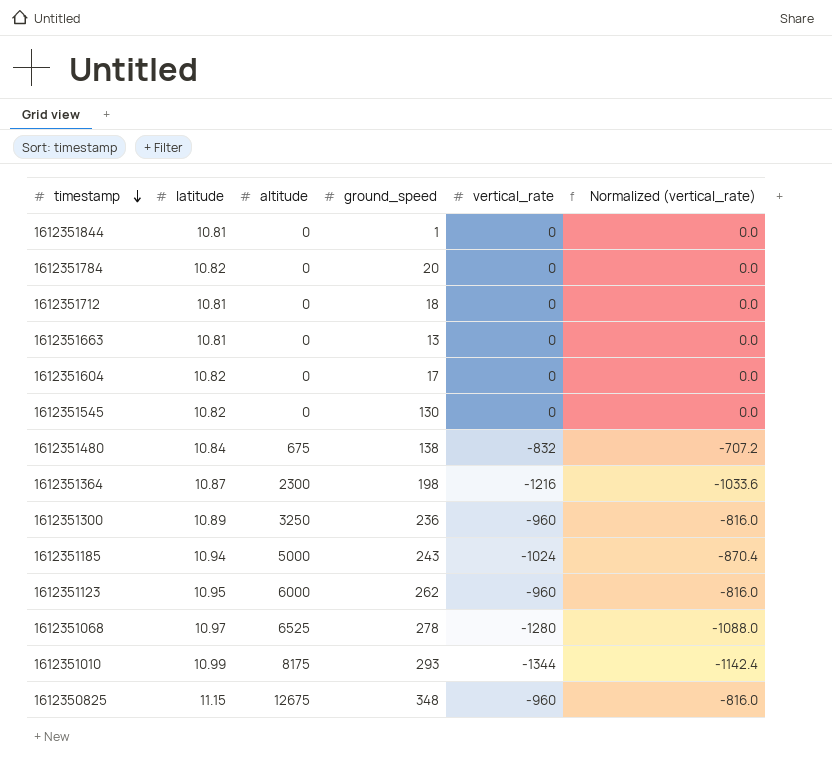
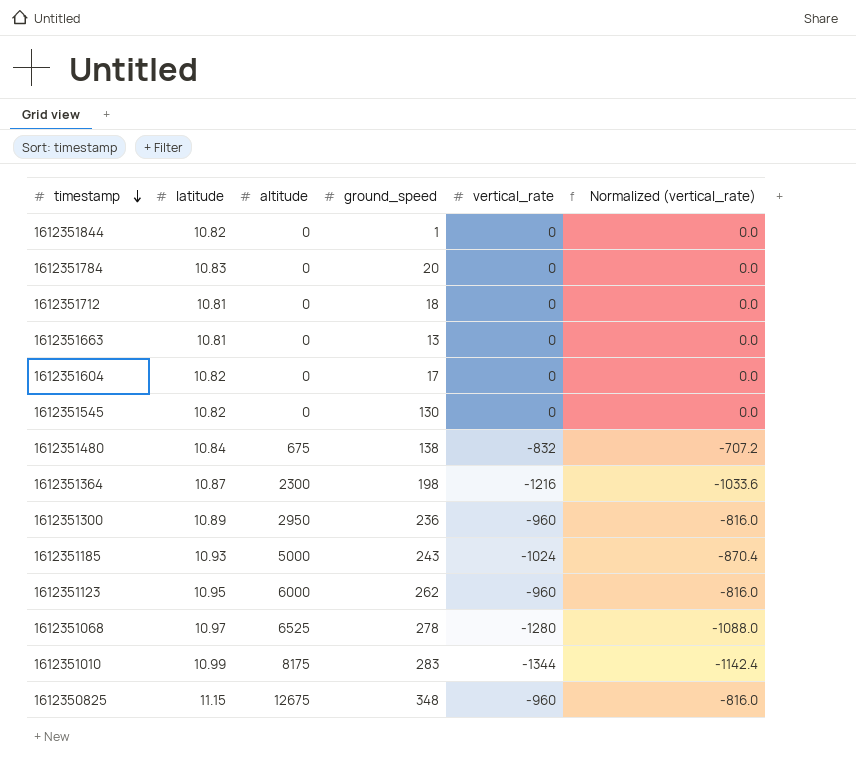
1612351844 | latitude: 10.81 -> 10.82
1612351784 | latitude: 10.82 -> 10.83
1612351300 | altitude: 3250 -> 2950
1612351185 | latitude: 10.94 -> 10.93
1612351010 | ground_speed: 293 -> 283

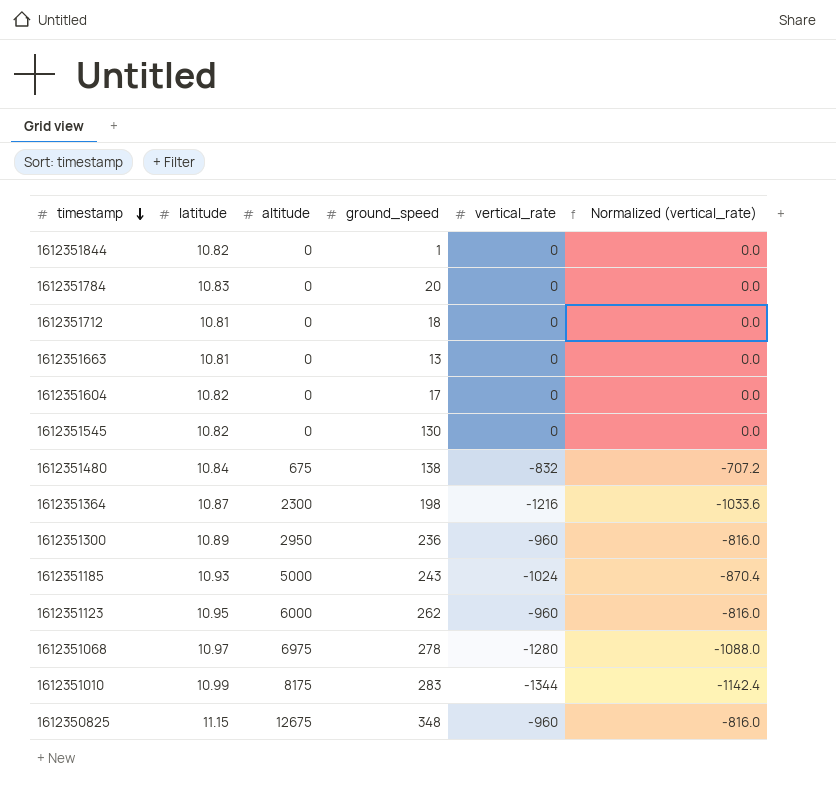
1612351068 | altitude: 6525 -> 6975

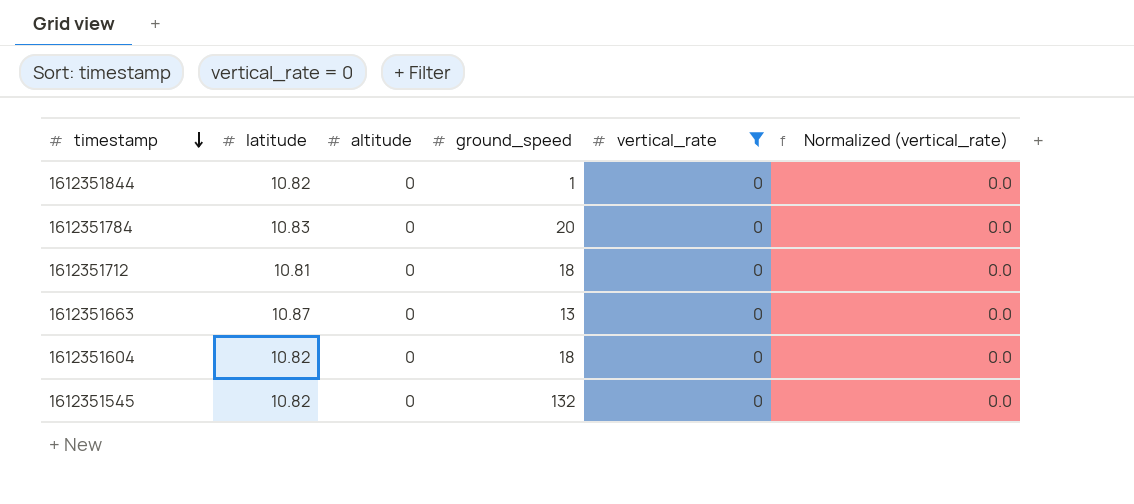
filter: none -> vertical_rate = 0
1612351663 | latitude: 10.81 -> 10.87
1612351604 | ground_speed: 17 -> 18
1612351545 | ground_speed: 130 -> 132

